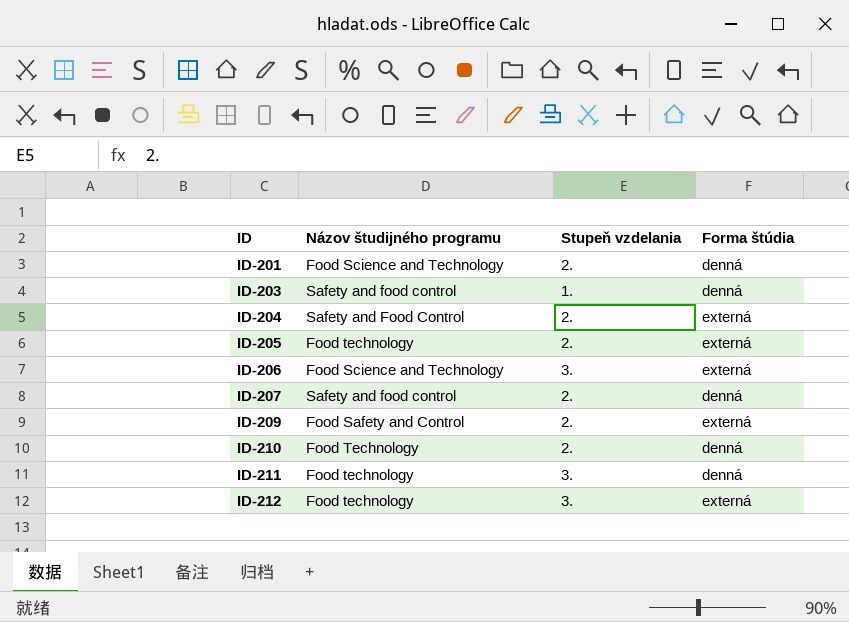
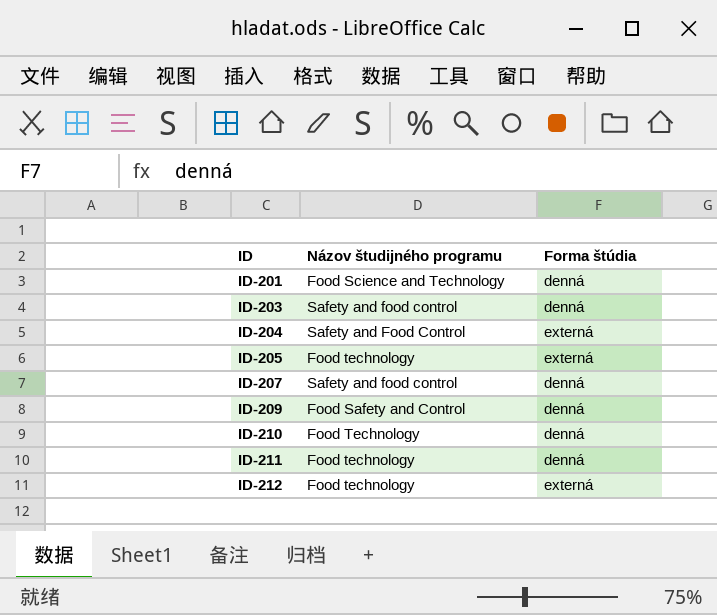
column Stupeň vzdelania | position: 3 -> none
row ID-206: Food Science and Technology | 3. | externá -> none
ID-209 | Forma štúdia: externá -> denná

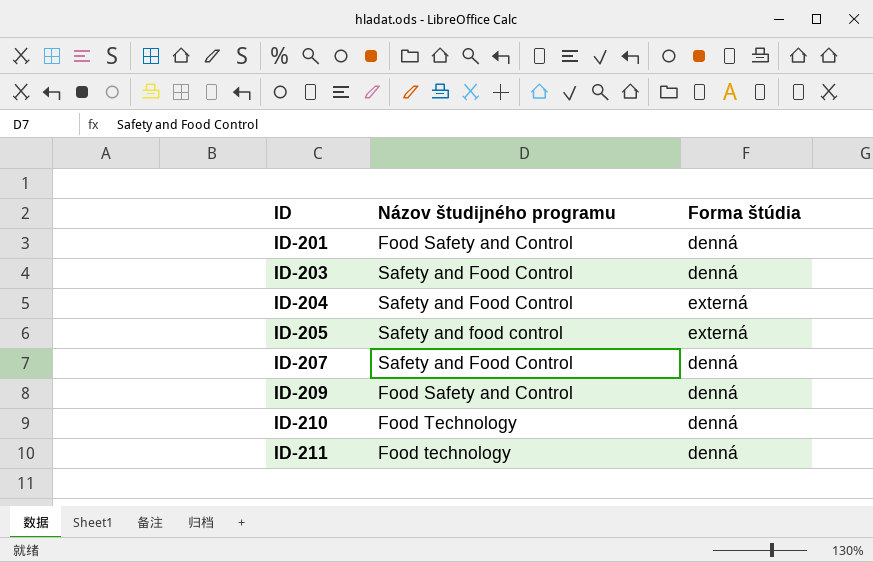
row ID-212: Food technology | externá -> none
ID-201 | Názov študijného programu: Food Science and Technology -> Food Safety and Control
ID-203 | Názov študijného programu: Safety and food control -> Safety and Food Control
ID-205 | Názov študijného programu: Food technology -> Safety and food control
ID-207 | Názov študijného programu: Safety and food control -> Safety and Food Control

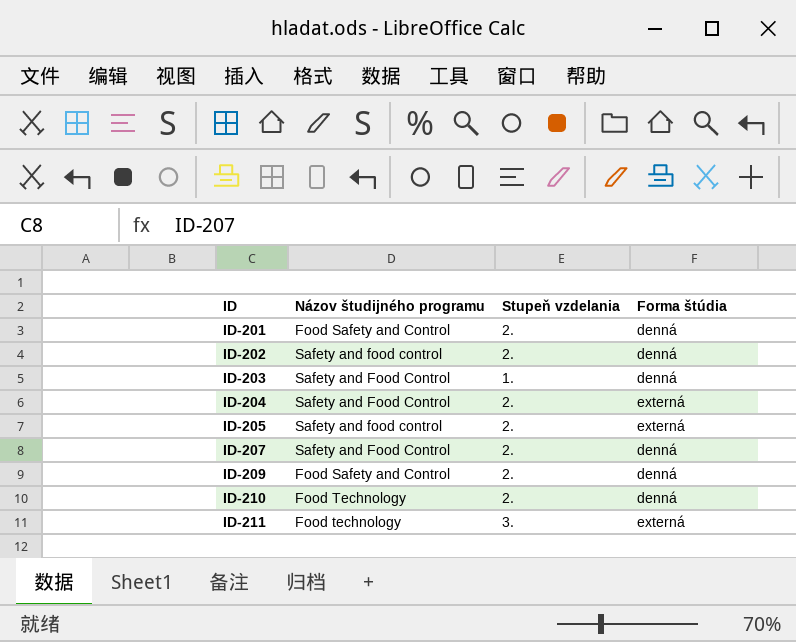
column Stupeň vzdelania | position: none -> 3
row ID-202: none -> Safety and food control | 2. | denná
ID-211 | Forma štúdia: denná -> externá

